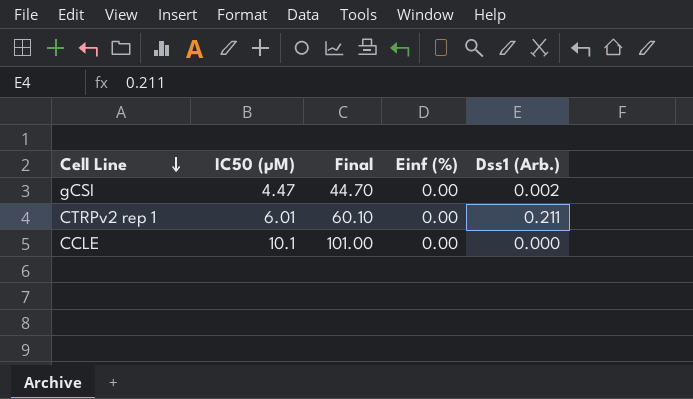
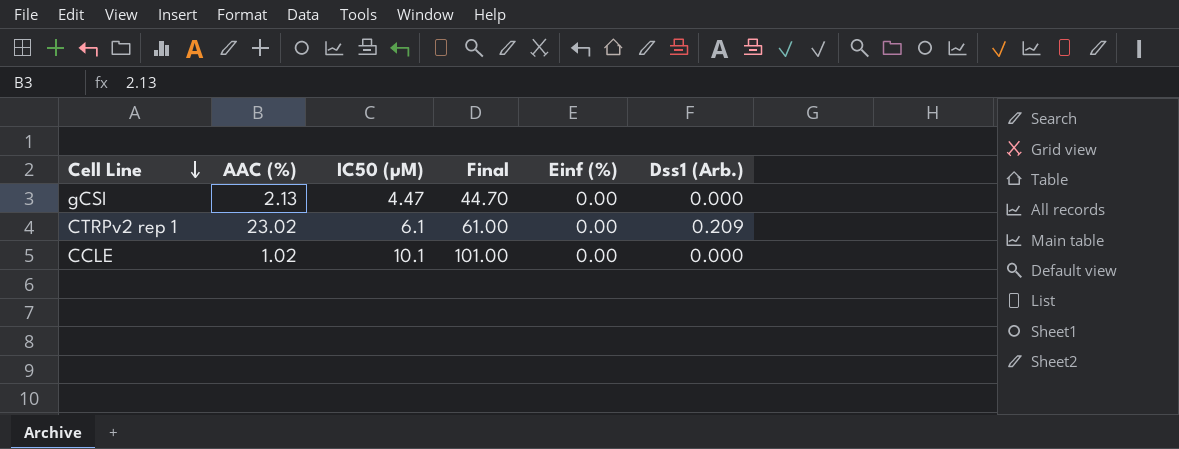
column AAC (%) | position: none -> 2
gCSI | Dss1 (Arb.): 0.002 -> 0.000
CTRPv2 rep 1 | IC50 (µM): 6.01 -> 6.1
CTRPv2 rep 1 | Final: 60.10 -> 61.00
CTRPv2 rep 1 | Dss1 (Arb.): 0.211 -> 0.209

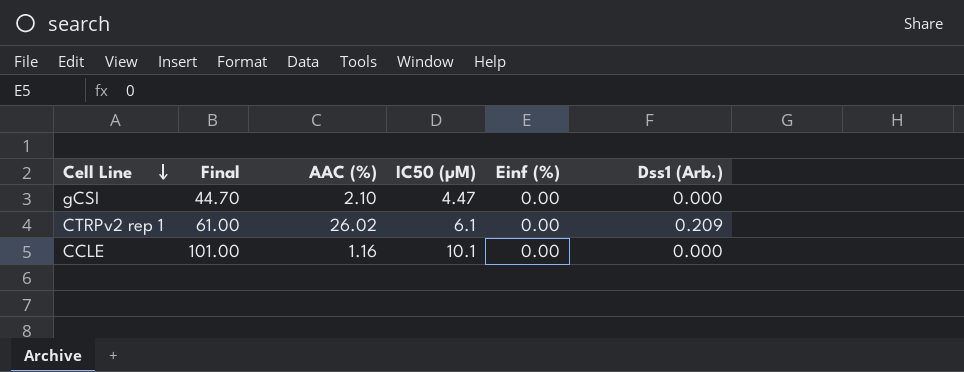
column Final | position: 4 -> 2
gCSI | AAC (%): 2.13 -> 2.10
CTRPv2 rep 1 | AAC (%): 23.02 -> 26.02
CCLE | AAC (%): 1.02 -> 1.16

